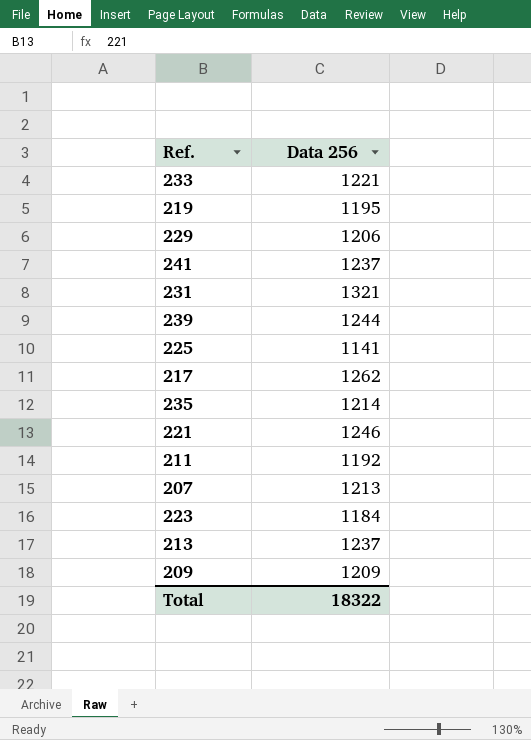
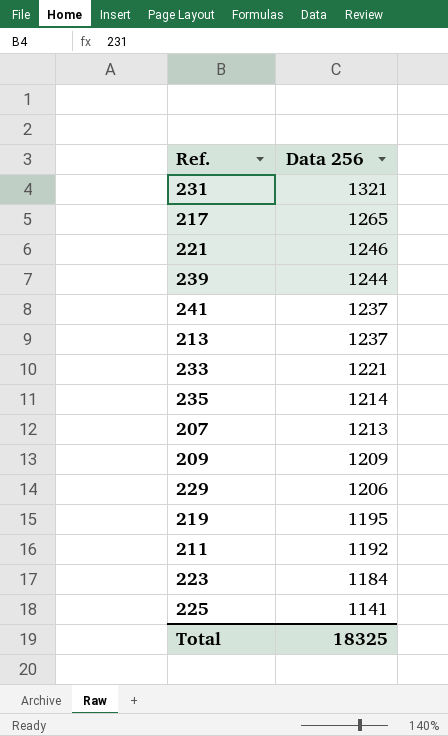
row order: none -> Data 256 descending
217 | Data 256: 1262 -> 1265
Total | Data 256: 18322 -> 18325

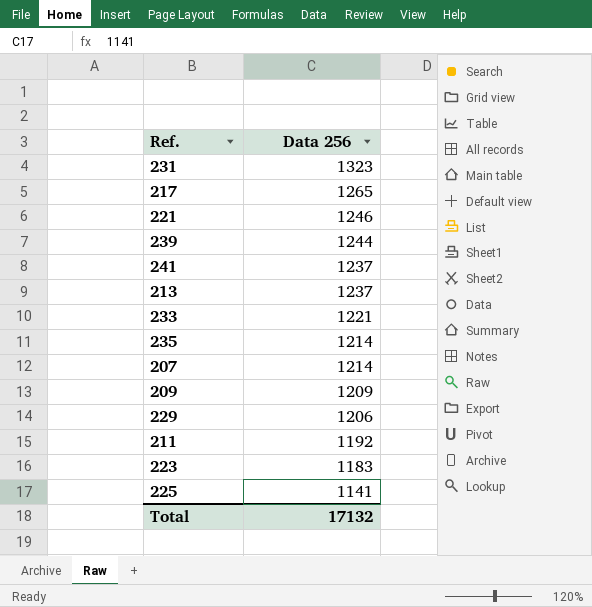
row 219: 1195 -> none
231 | Data 256: 1321 -> 1323
207 | Data 256: 1213 -> 1214
223 | Data 256: 1184 -> 1183
Total | Data 256: 18325 -> 17132

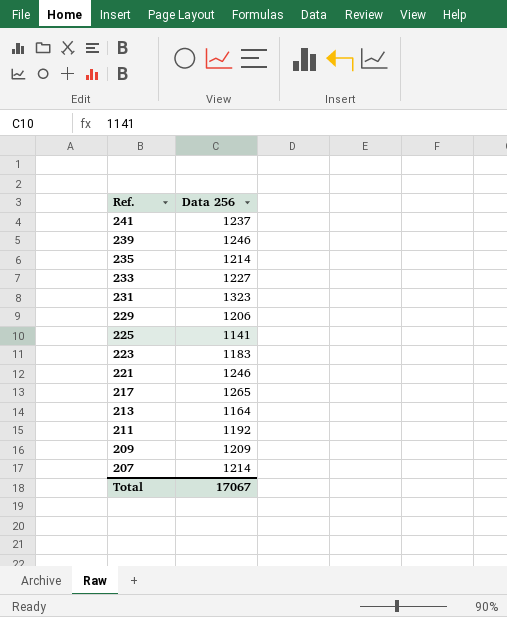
row order: Data 256 descending -> Ref. descending
239 | Data 256: 1244 -> 1246
233 | Data 256: 1221 -> 1227
213 | Data 256: 1237 -> 1164
Total | Data 256: 17132 -> 17067

